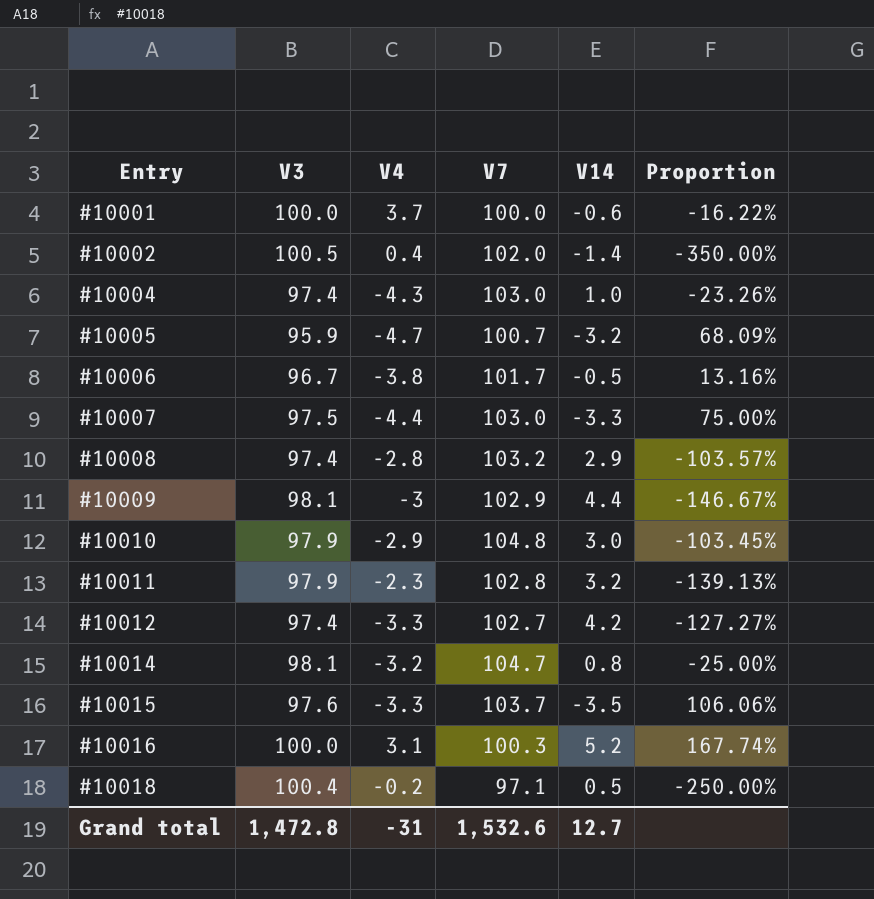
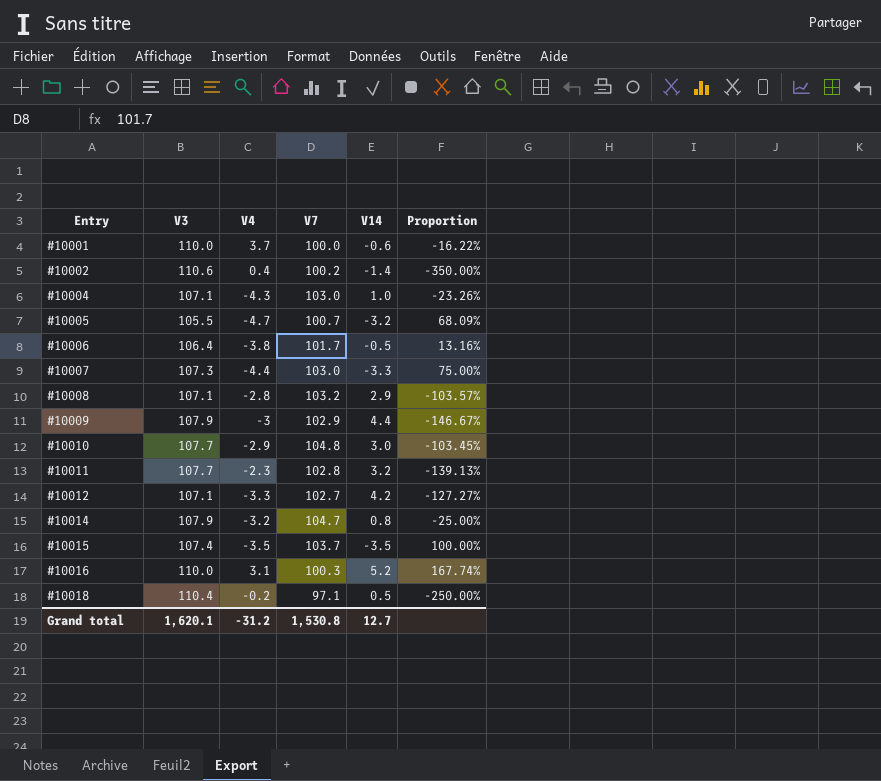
#10001 | V3: 100.0 -> 110.0
#10002 | V3: 100.5 -> 110.6
#10002 | V7: 102.0 -> 100.2
#10004 | V3: 97.4 -> 107.1
#10005 | V3: 95.9 -> 105.5
#10006 | V3: 96.7 -> 106.4
#10007 | V3: 97.5 -> 107.3
#10008 | V3: 97.4 -> 107.1
#10009 | V3: 98.1 -> 107.9
#10010 | V3: 97.9 -> 107.7
#10011 | V3: 97.9 -> 107.7
#10012 | V3: 97.4 -> 107.1
#10014 | V3: 98.1 -> 107.9
#10015 | V3: 97.6 -> 107.4
#10015 | V4: -3.3 -> -3.5
#10015 | Proportion: 106.06% -> 100.00%
#10016 | V3: 100.0 -> 110.0
#10018 | V3: 100.4 -> 110.4
Grand total | V3: 1,472.8 -> 1,620.1
Grand total | V4: -31 -> -31.2
Grand total | V7: 1,532.6 -> 1,530.8

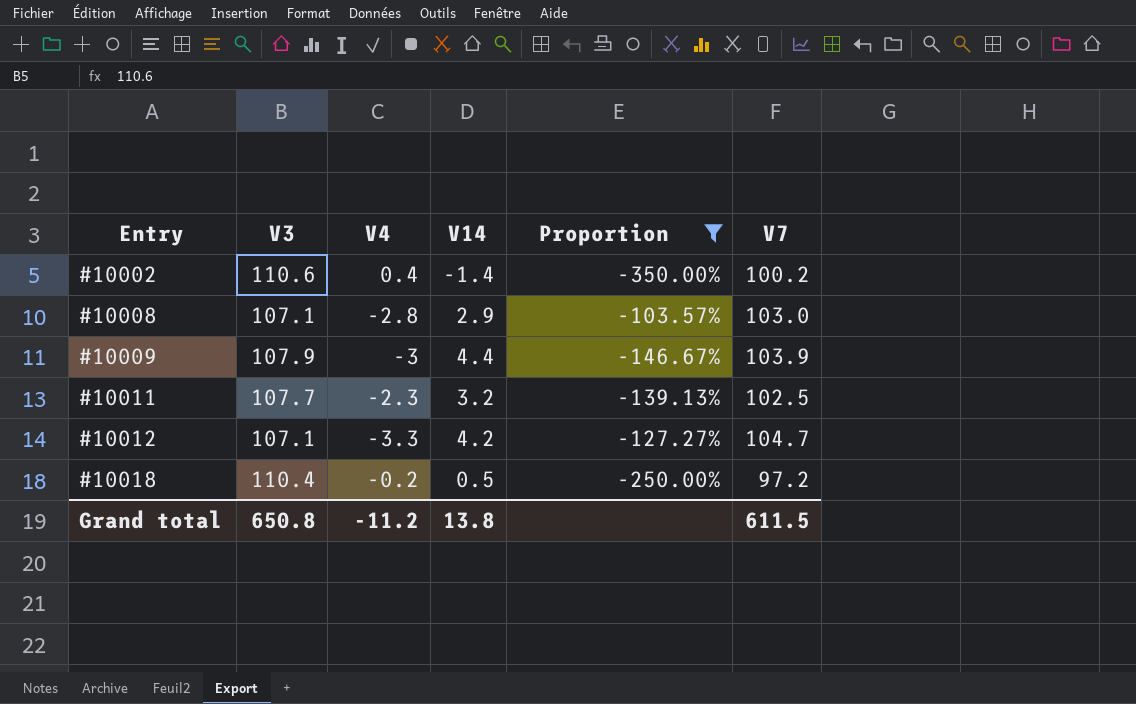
filter: none -> Proportion <= -103.57%
column V7 | position: 4 -> 6
#10008 | V7: 103.2 -> 103.0
#10009 | V7: 102.9 -> 103.9
#10011 | V7: 102.8 -> 102.5
#10012 | V7: 102.7 -> 104.7
#10018 | V7: 97.1 -> 97.2
Grand total | V3: 1,620.1 -> 650.8
Grand total | V4: -31.2 -> -11.2
Grand total | V14: 12.7 -> 13.8
Grand total | V7: 1,530.8 -> 611.5

